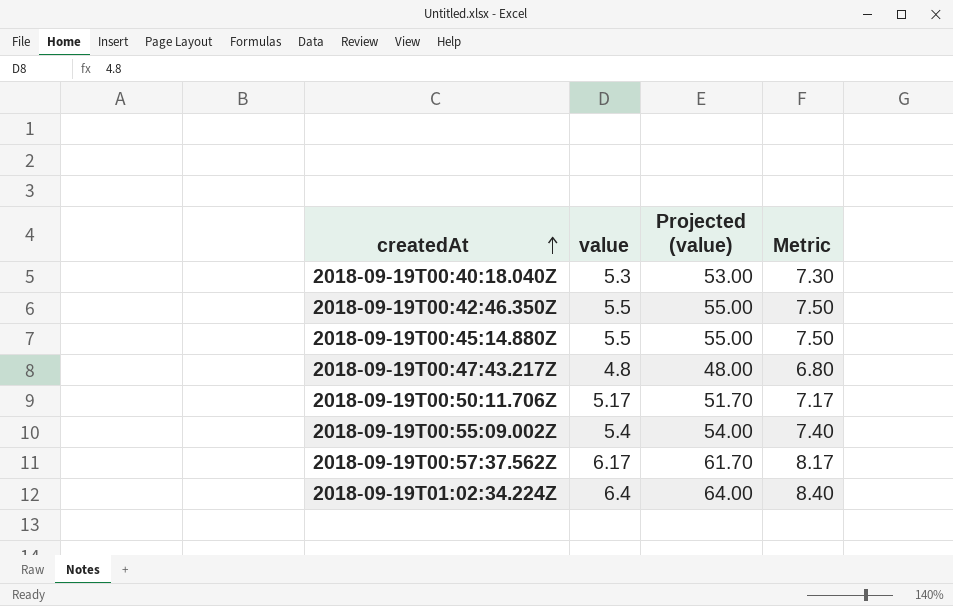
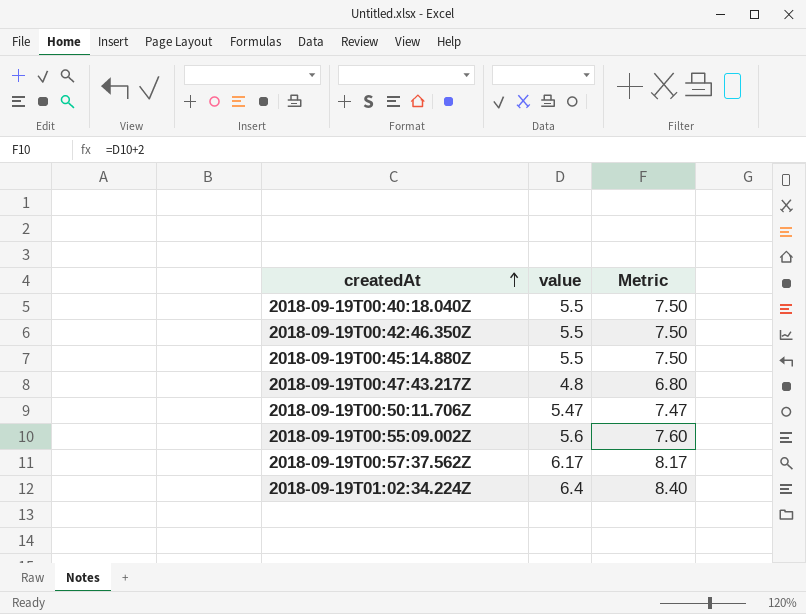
column Projected (value) | formula: [value] * 10 -> none
2018-09-19T00:40:18.040Z | value: 5.3 -> 5.5
2018-09-19T00:40:18.040Z | Metric: 7.30 -> 7.50
2018-09-19T00:50:11.706Z | value: 5.17 -> 5.47
2018-09-19T00:50:11.706Z | Metric: 7.17 -> 7.47
2018-09-19T00:55:09.002Z | value: 5.4 -> 5.6
2018-09-19T00:55:09.002Z | Metric: 7.40 -> 7.60

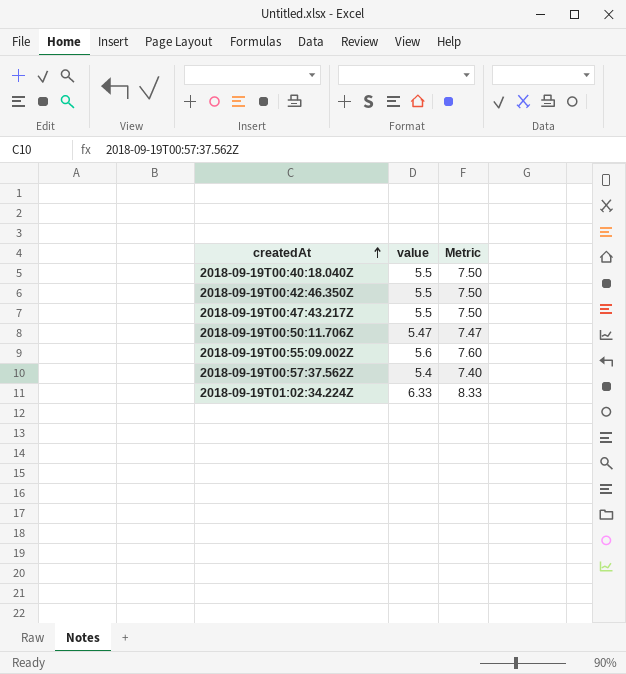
row 2018-09-19T00:45:14.880Z: 5.5 | 7.50 -> none
2018-09-19T00:47:43.217Z | value: 4.8 -> 5.5
2018-09-19T00:47:43.217Z | Metric: 6.80 -> 7.50
2018-09-19T00:57:37.562Z | value: 6.17 -> 5.4
2018-09-19T00:57:37.562Z | Metric: 8.17 -> 7.40
2018-09-19T01:02:34.224Z | value: 6.4 -> 6.33
2018-09-19T01:02:34.224Z | Metric: 8.40 -> 8.33

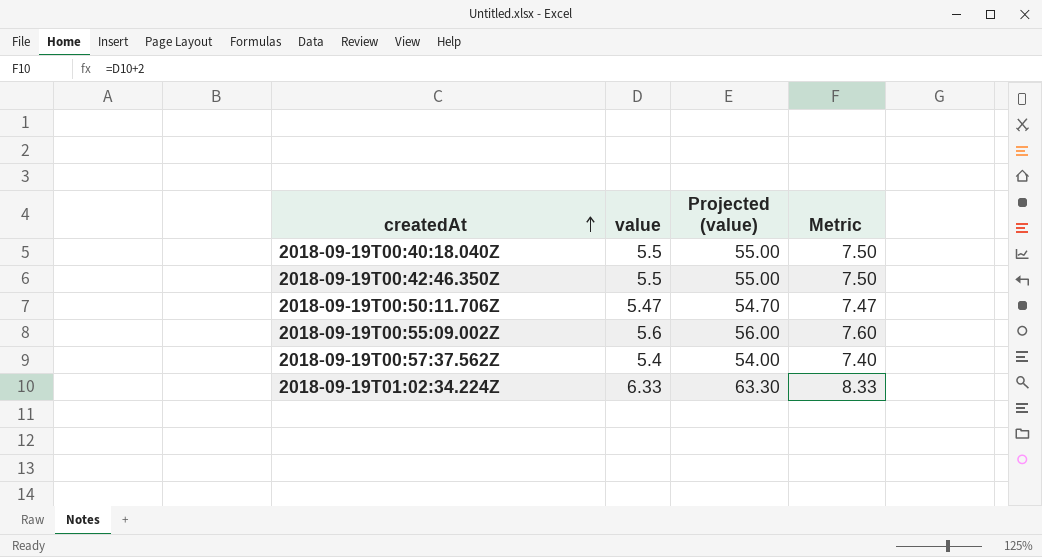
column Projected (value) | formula: none -> [value] * 10
row 2018-09-19T00:47:43.217Z: 5.5 | 7.50 -> none

